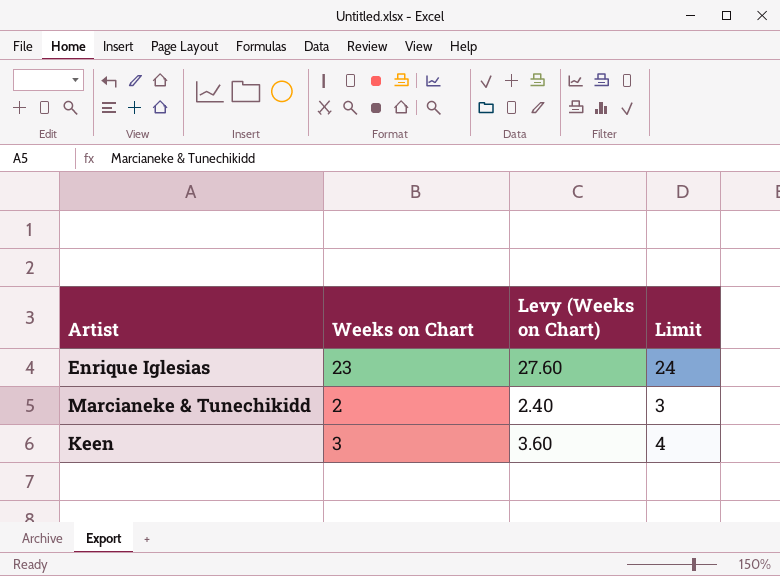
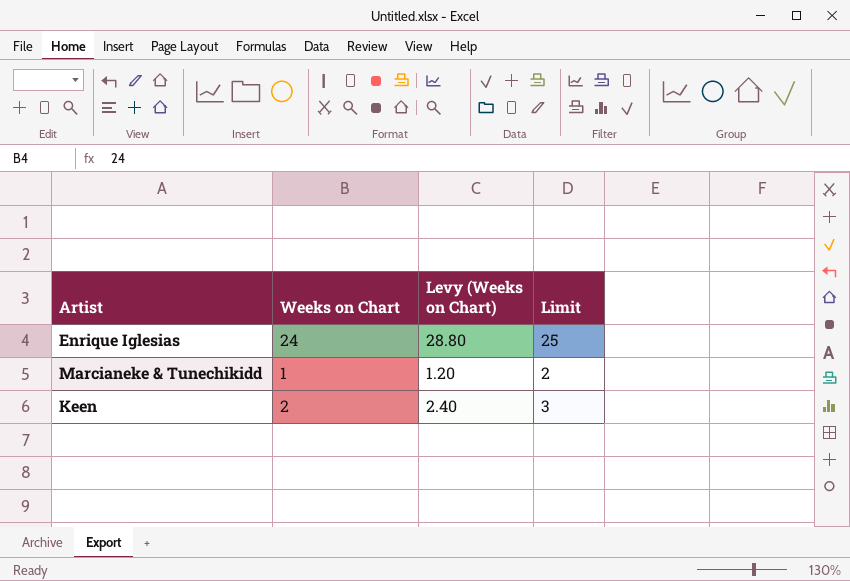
Enrique Iglesias | Weeks on Chart: 23 -> 24
Enrique Iglesias | Levy (Weeks on Chart): 27.60 -> 28.80
Enrique Iglesias | Limit: 24 -> 25
Marcianeke & Tunechikidd | Weeks on Chart: 2 -> 1
Marcianeke & Tunechikidd | Levy (Weeks on Chart): 2.40 -> 1.20
Marcianeke & Tunechikidd | Limit: 3 -> 2
Keen | Weeks on Chart: 3 -> 2
Keen | Levy (Weeks on Chart): 3.60 -> 2.40
Keen | Limit: 4 -> 3

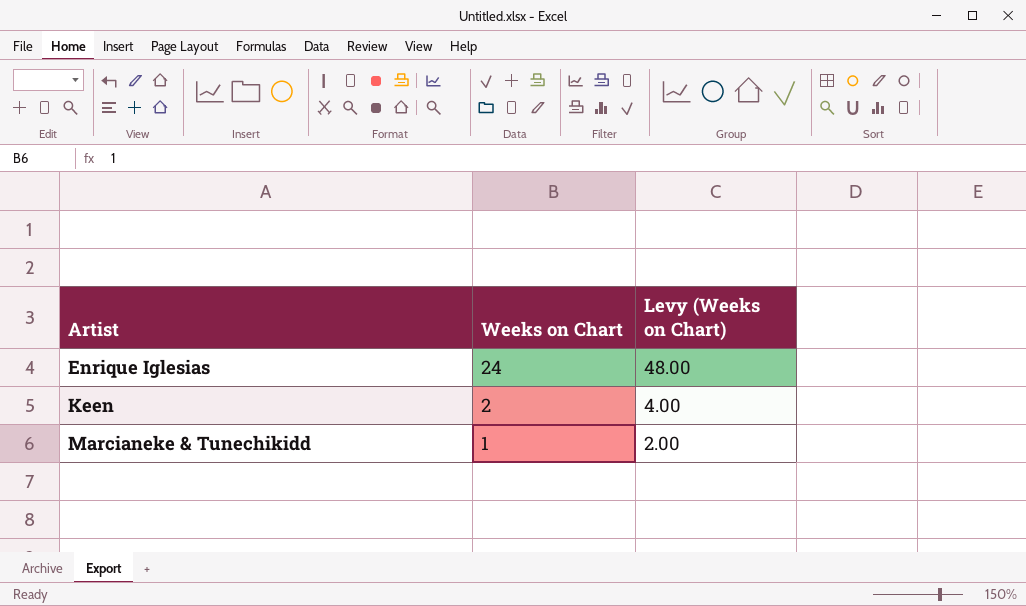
row order: none -> Artist ascending
column Limit | formula: [Weeks on Chart] + 1 -> none
column Levy (Weeks on Chart) | formula: [Weeks on Chart] * 1.2 -> [Weeks on Chart] * 2

